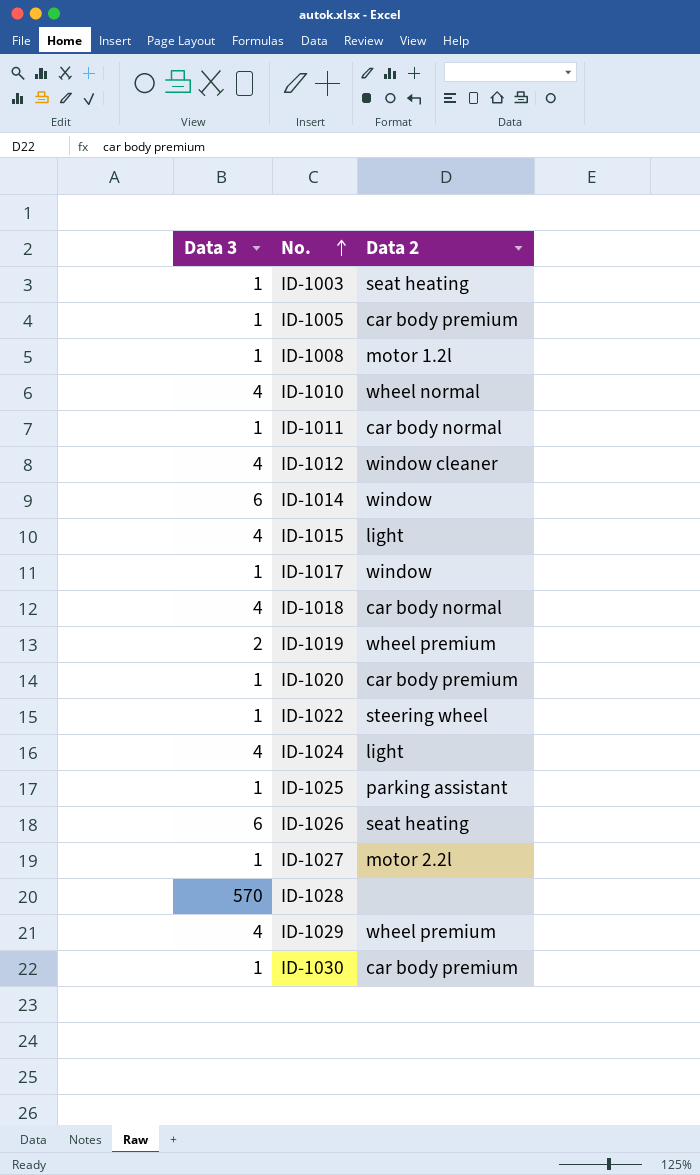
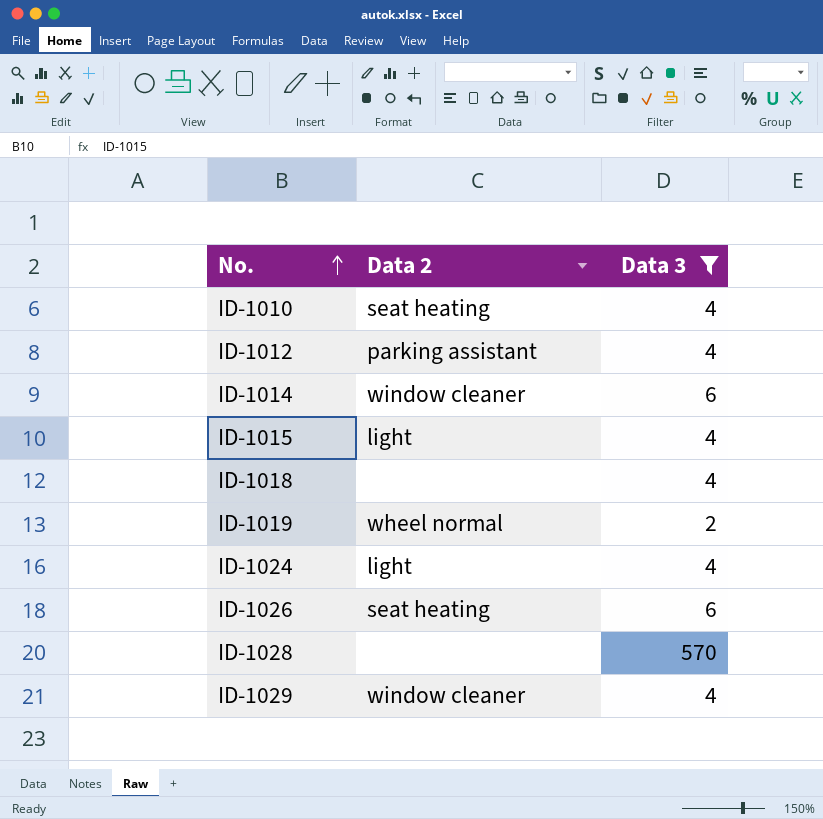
filter: none -> Data 3 != 1
column Data 3 | position: 1 -> 3
ID-1010 | Data 2: wheel normal -> seat heating
ID-1012 | Data 2: window cleaner -> parking assistant
ID-1014 | Data 2: window -> window cleaner
ID-1018 | Data 2: car body normal -> none
ID-1019 | Data 2: wheel premium -> wheel normal
ID-1029 | Data 2: wheel premium -> window cleaner

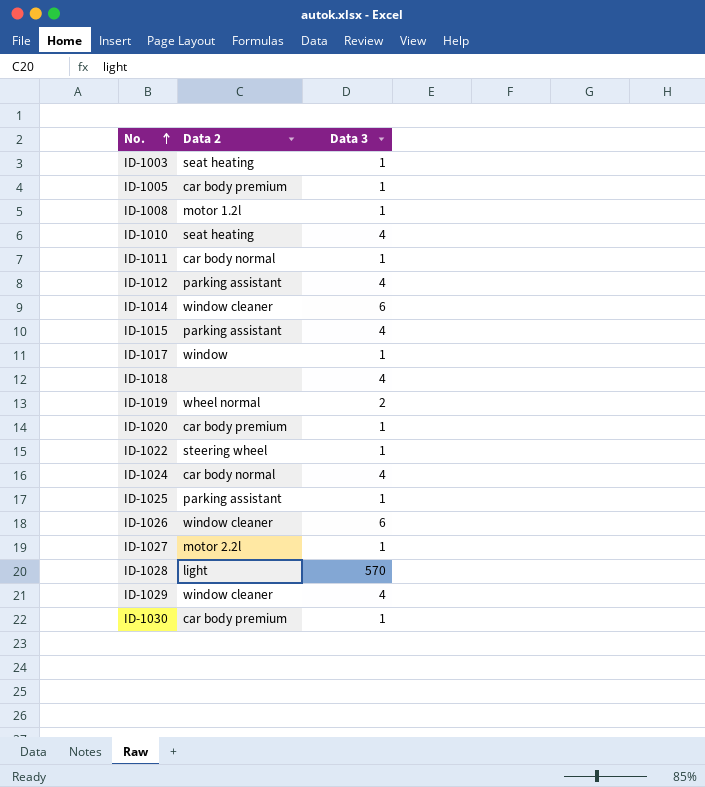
filter: Data 3 != 1 -> none
ID-1015 | Data 2: light -> parking assistant
ID-1024 | Data 2: light -> car body normal
ID-1026 | Data 2: seat heating -> window cleaner
ID-1028 | Data 2: none -> light

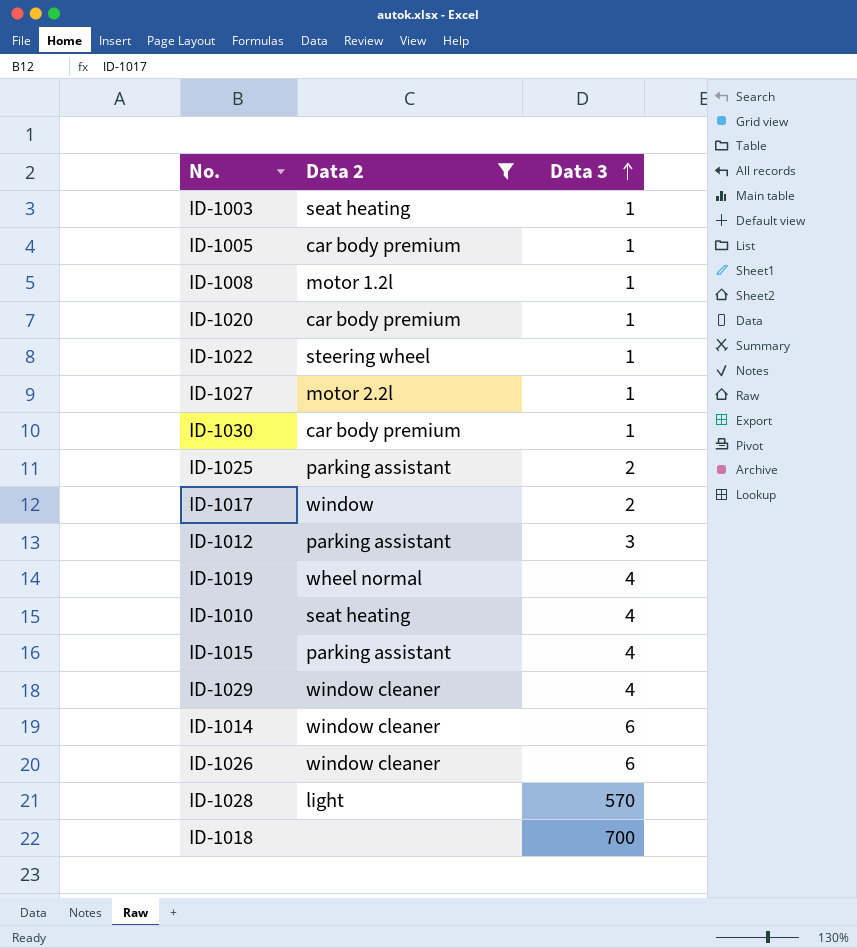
filter: none -> Data 2 != car body normal
row order: No. ascending -> Data 3 ascending
ID-1025 | Data 3: 1 -> 2
ID-1017 | Data 3: 1 -> 2
ID-1012 | Data 3: 4 -> 3
ID-1019 | Data 3: 2 -> 4
ID-1018 | Data 3: 4 -> 700

